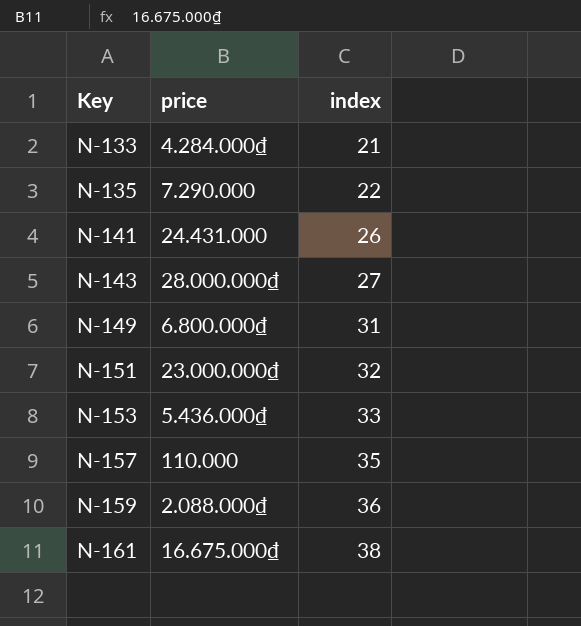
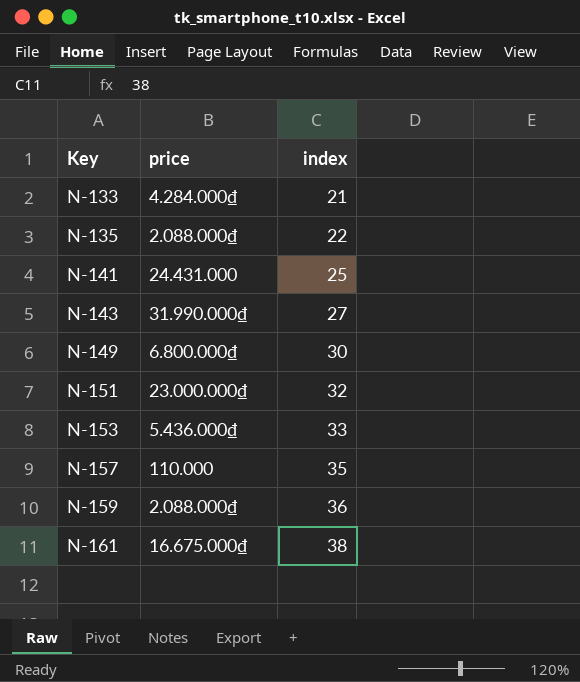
N-135 | price: 7.290.000 -> 2.088.000₫
N-141 | index: 26 -> 25
N-143 | price: 28.000.000₫ -> 31.990.000₫
N-149 | index: 31 -> 30

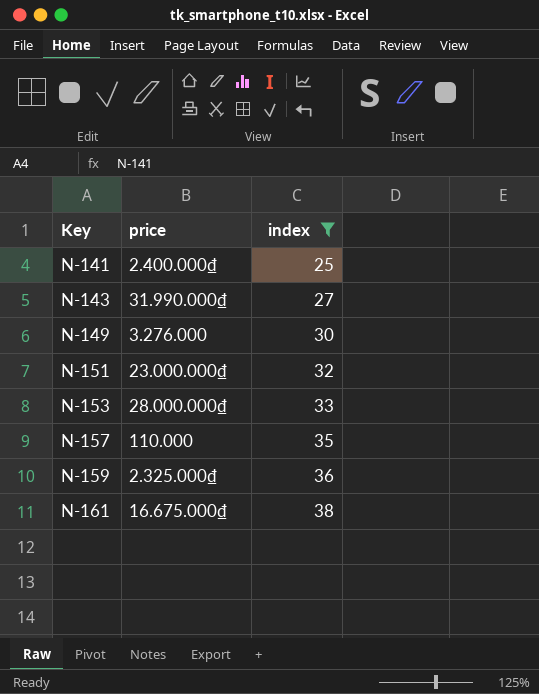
filter: none -> index >= 25
N-141 | price: 24.431.000 -> 2.400.000₫
N-149 | price: 6.800.000₫ -> 3.276.000
N-153 | price: 5.436.000₫ -> 28.000.000₫
N-159 | price: 2.088.000₫ -> 2.325.000₫

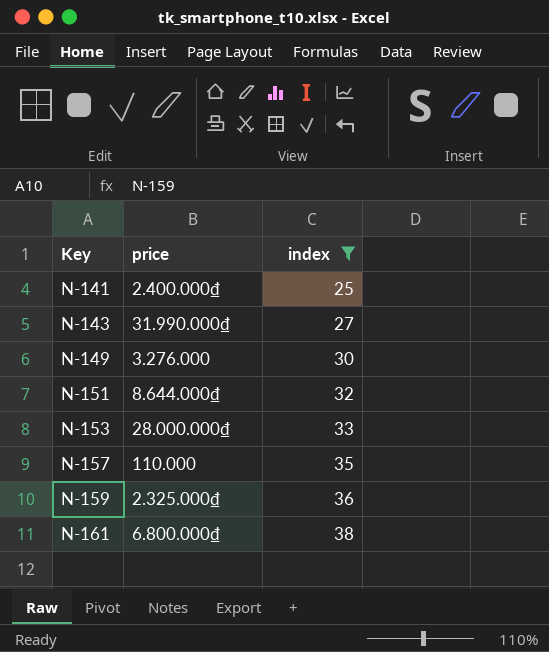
N-151 | price: 23.000.000₫ -> 8.644.000₫
N-161 | price: 16.675.000₫ -> 6.800.000₫

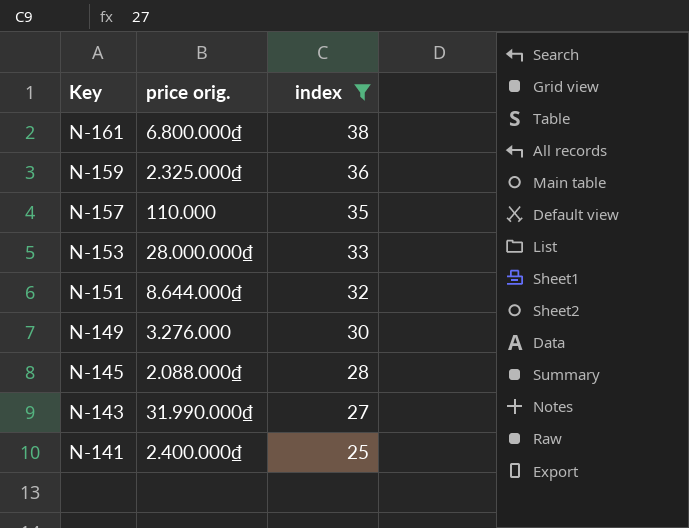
row order: Key ascending -> Key descending
column name: price -> price orig.
row N-145: none -> 2.088.000₫ | 28

